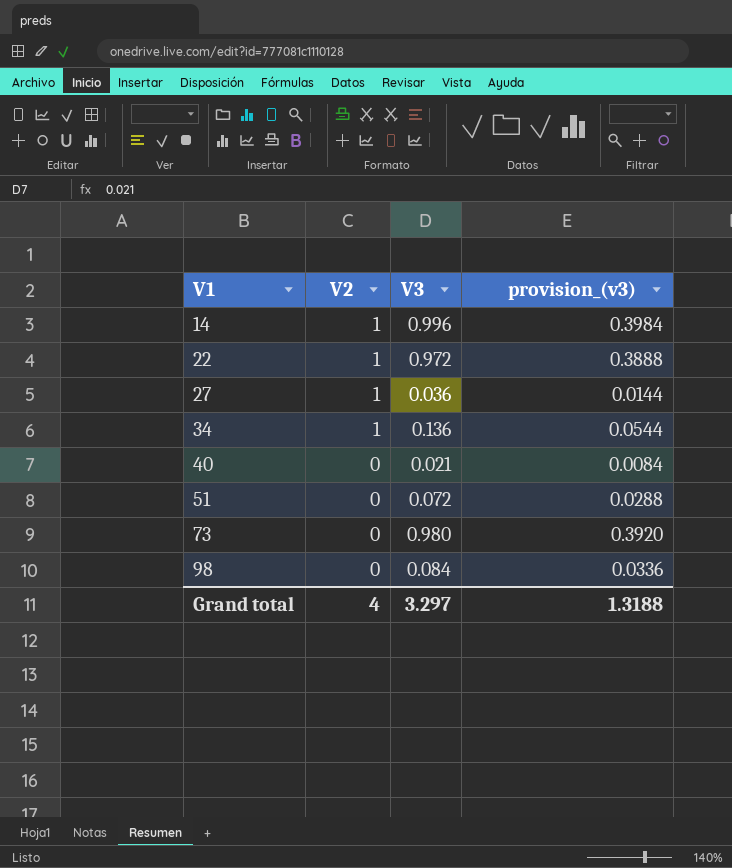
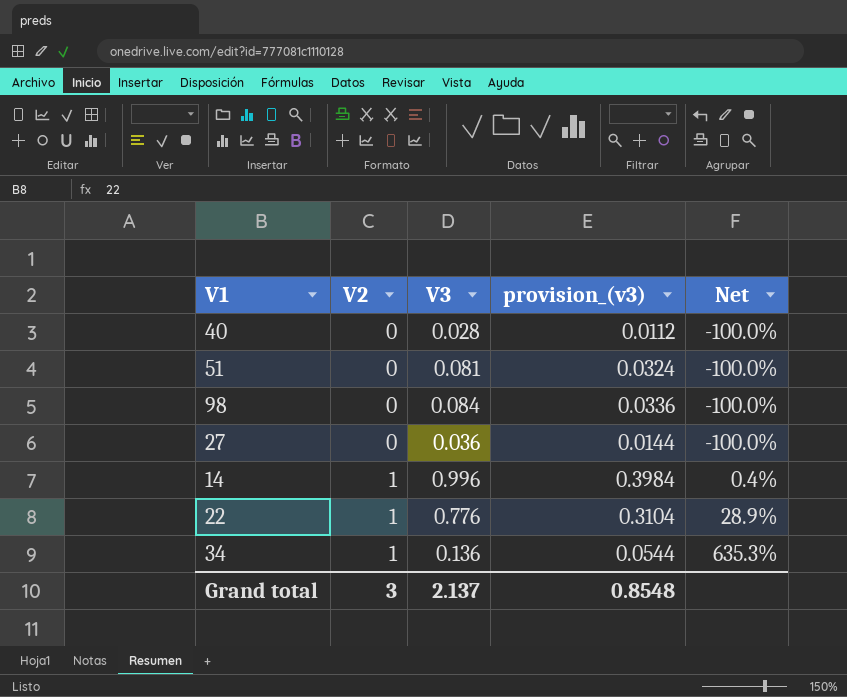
row order: V1 ascending -> V2 ascending
column Net | formula: none -> ([V2] - [V3]) / [V3]
row 73: 0 | 0.980 | 0.3920 -> none
40 | V3: 0.021 -> 0.028
40 | provision_(v3): 0.0084 -> 0.0112
51 | V3: 0.072 -> 0.081
51 | provision_(v3): 0.0288 -> 0.0324
27 | V2: 1 -> 0
22 | V3: 0.972 -> 0.776
22 | provision_(v3): 0.3888 -> 0.3104
Grand total | V2: 4 -> 3
Grand total | V3: 3.297 -> 2.137
Grand total | provision_(v3): 1.3188 -> 0.8548

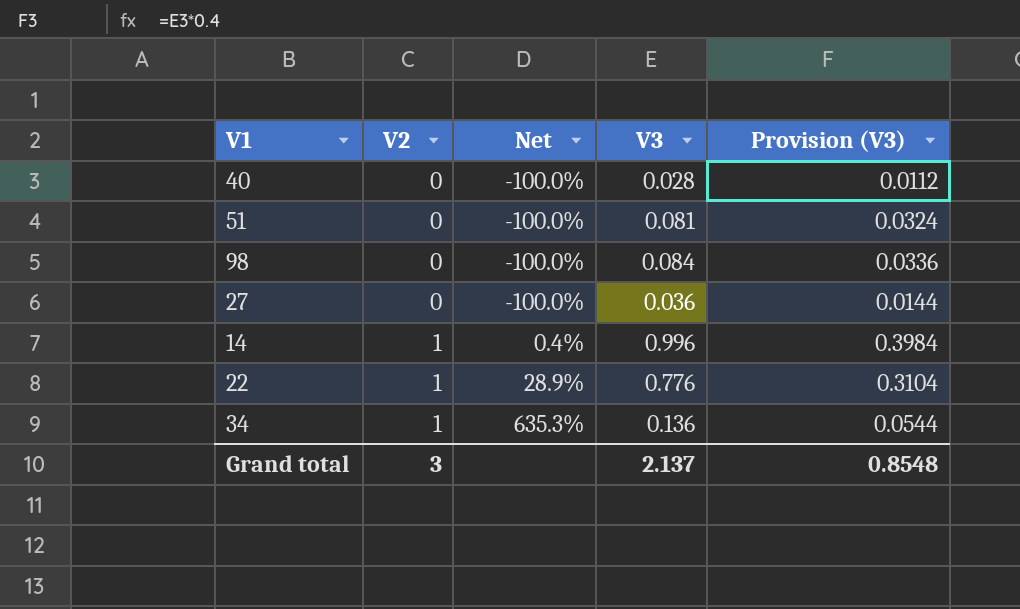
column Net | position: 5 -> 3
column name: provision_(v3) -> Provision (V3)

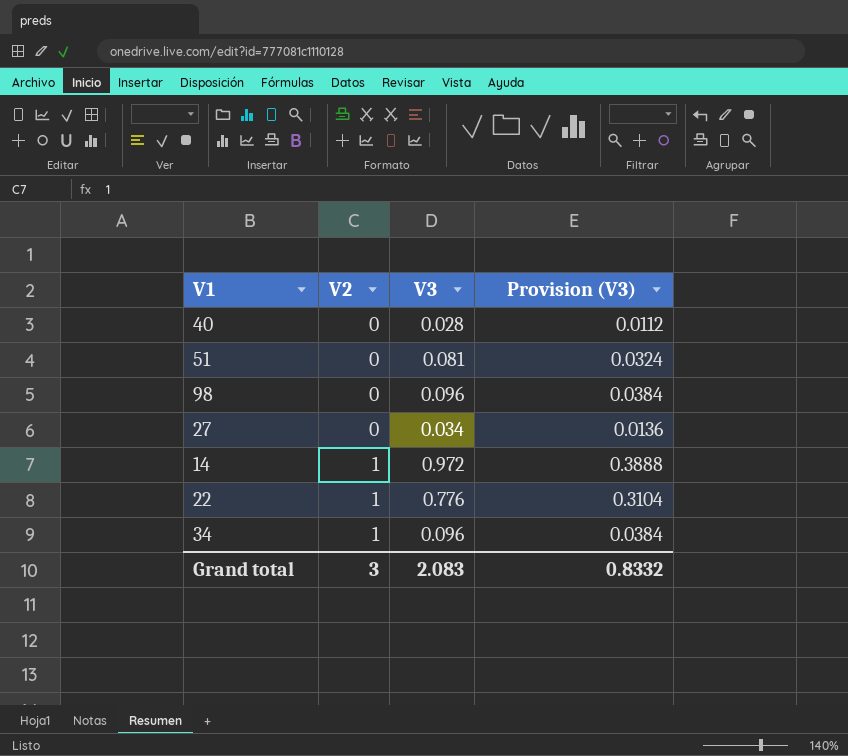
column Net | formula: ([V2] - [V3]) / [V3] -> none
98 | V3: 0.084 -> 0.096
98 | Provision (V3): 0.0336 -> 0.0384
27 | V3: 0.036 -> 0.034
27 | Provision (V3): 0.0144 -> 0.0136
14 | V3: 0.996 -> 0.972
14 | Provision (V3): 0.3984 -> 0.3888
34 | V3: 0.136 -> 0.096
34 | Provision (V3): 0.0544 -> 0.0384
Grand total | V3: 2.137 -> 2.083
Grand total | Provision (V3): 0.8548 -> 0.8332

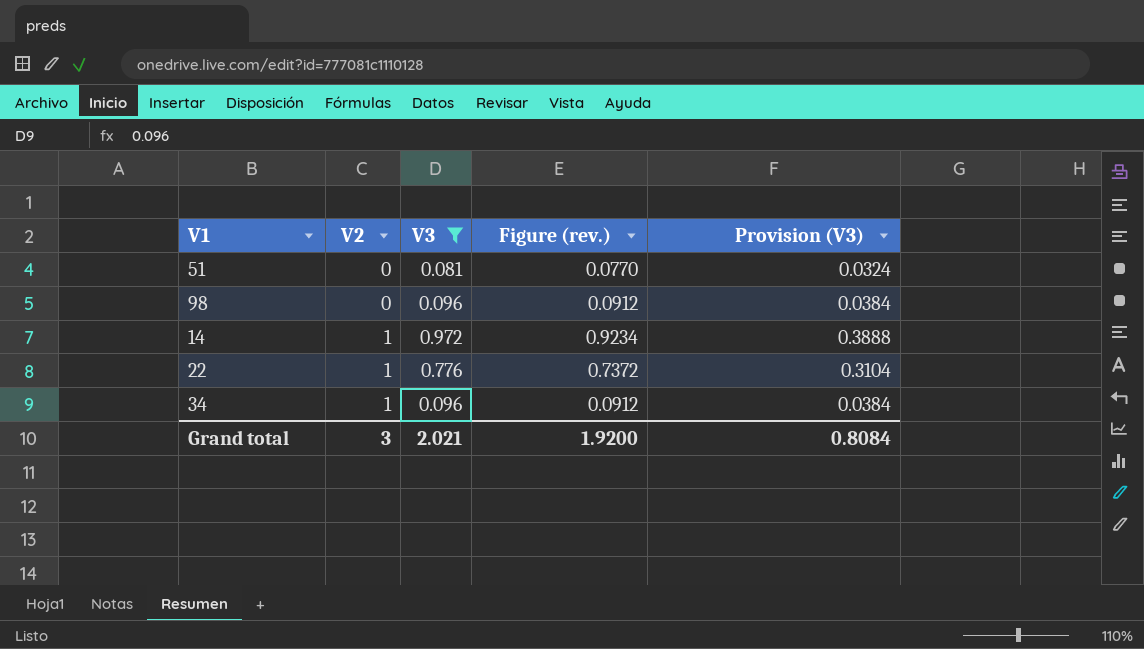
filter: none -> V3 >= 0.081
column Figure (rev.) | formula: none -> [V3] * 0.95
Grand total | V3: 2.083 -> 2.021
Grand total | Provision (V3): 0.8332 -> 0.8084

